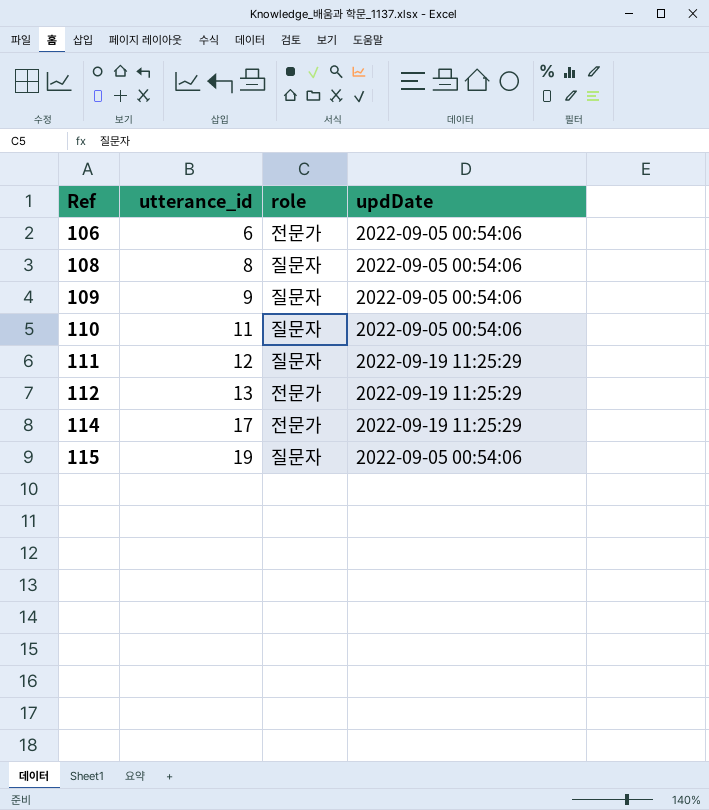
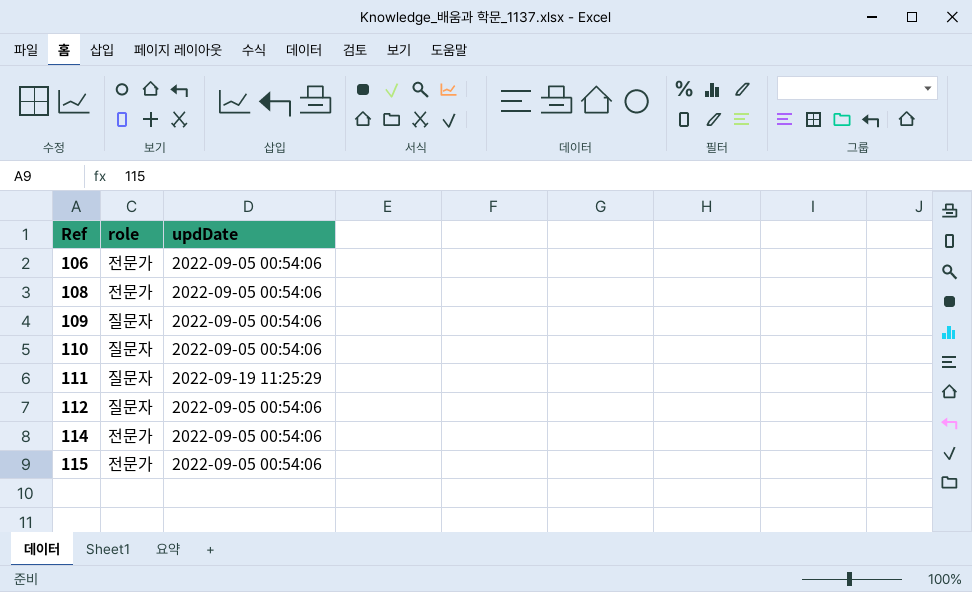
column utterance_id | position: 2 -> none
108 | role: 질문자 -> 전문가
112 | role: 전문가 -> 질문자
112 | updDate: 2022-09-19 11:25:29 -> 2022-09-05 00:54:06
114 | updDate: 2022-09-19 11:25:29 -> 2022-09-05 00:54:06
115 | role: 질문자 -> 전문가

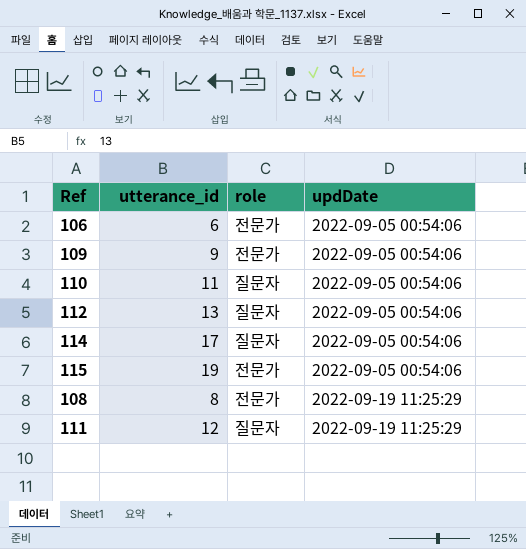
row order: Ref ascending -> updDate ascending
column utterance_id | position: none -> 2
109 | role: 질문자 -> 전문가
114 | role: 전문가 -> 질문자
108 | updDate: 2022-09-05 00:54:06 -> 2022-09-19 11:25:29

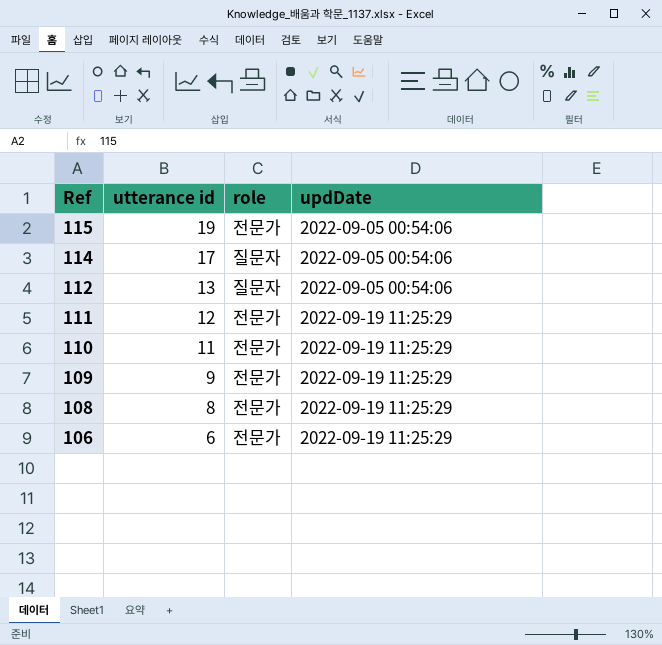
row order: updDate ascending -> Ref descending
column name: utterance_id -> utterance id
111 | role: 질문자 -> 전문가
110 | role: 질문자 -> 전문가
110 | updDate: 2022-09-05 00:54:06 -> 2022-09-19 11:25:29
109 | updDate: 2022-09-05 00:54:06 -> 2022-09-19 11:25:29
106 | updDate: 2022-09-05 00:54:06 -> 2022-09-19 11:25:29

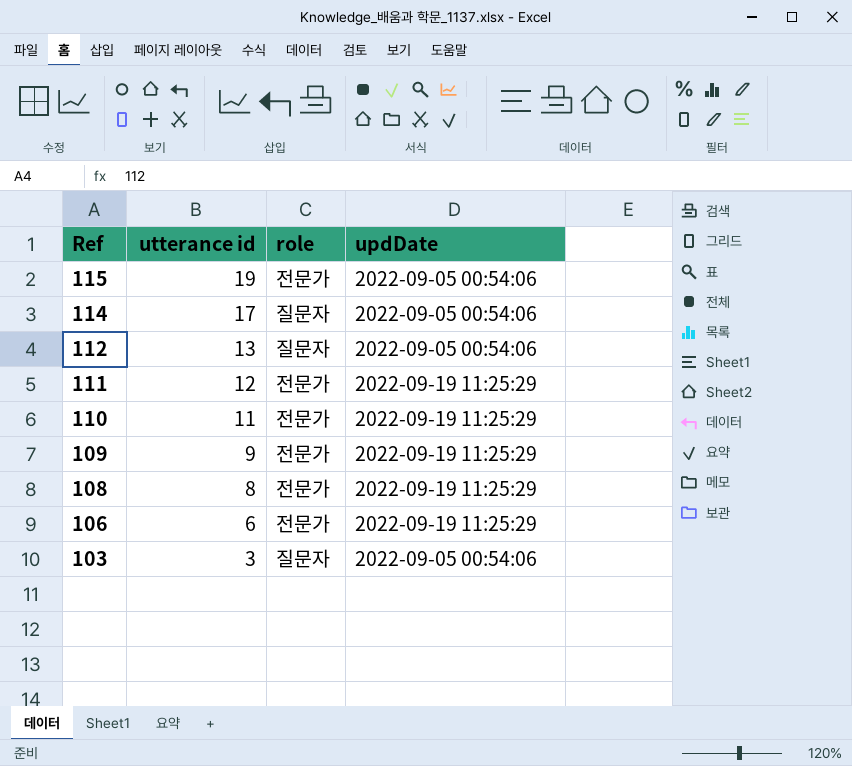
row 103: none -> 3 | 질문자 | 2022-09-05 00:54:06

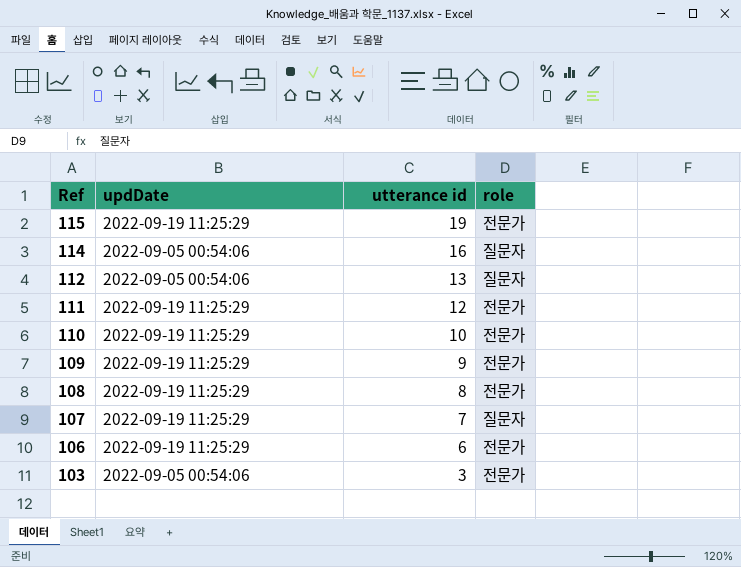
column updDate | position: 4 -> 2
115 | updDate: 2022-09-05 00:54:06 -> 2022-09-19 11:25:29
114 | utterance id: 17 -> 16
110 | utterance id: 11 -> 10
row 107: none -> 2022-09-19 11:25:29 | 7 | 질문자
103 | role: 질문자 -> 전문가

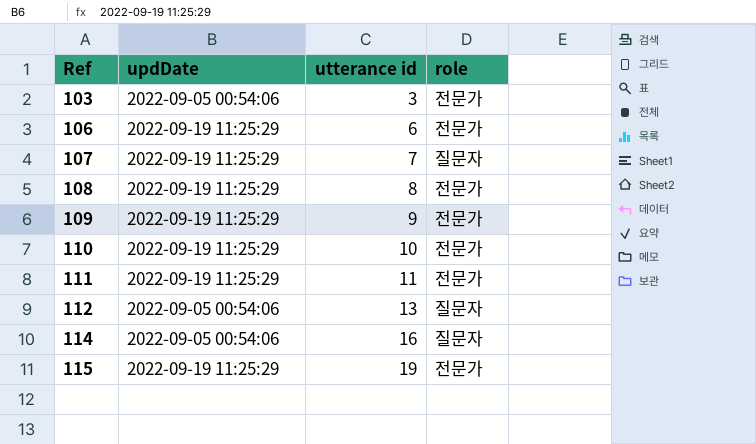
row order: Ref descending -> Ref ascending
111 | utterance id: 12 -> 11

